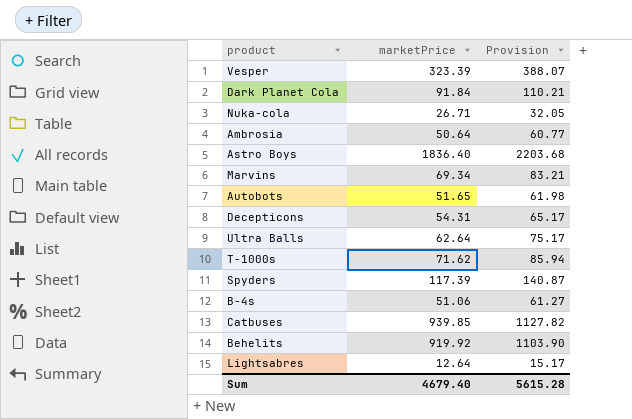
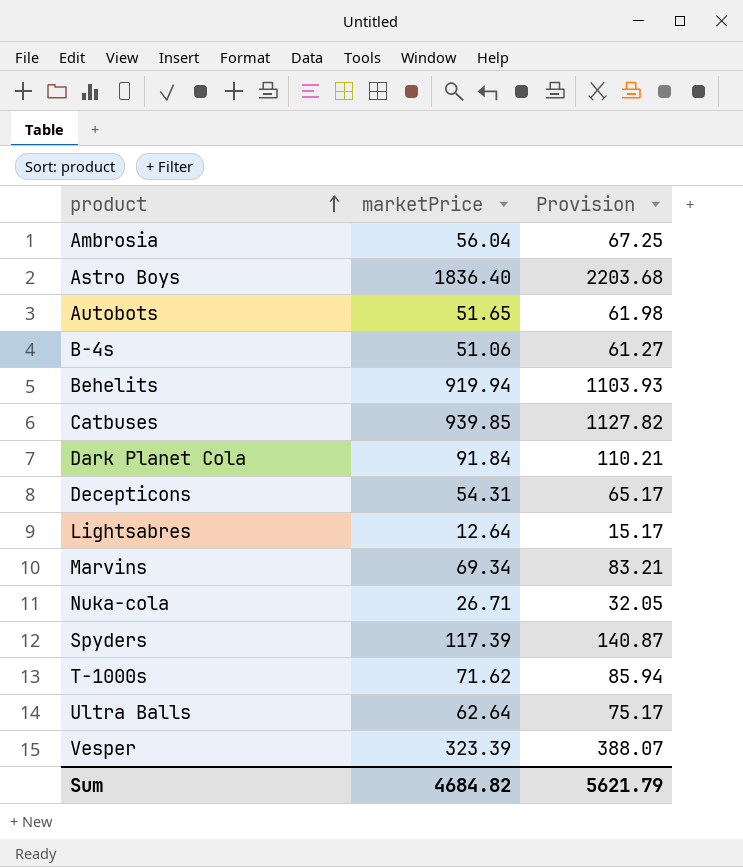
row order: none -> product ascending
Ambrosia | marketPrice: 50.64 -> 56.04
Ambrosia | Provision: 60.77 -> 67.25
Behelits | marketPrice: 919.92 -> 919.94
Behelits | Provision: 1103.90 -> 1103.93
Sum | marketPrice: 4679.40 -> 4684.82
Sum | Provision: 5615.28 -> 5621.79

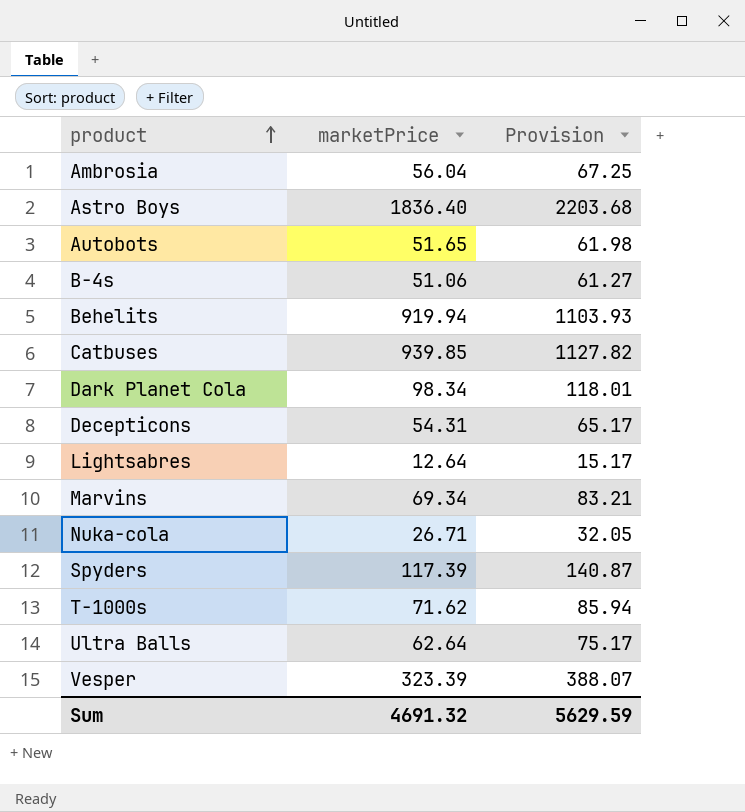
Dark Planet Cola | marketPrice: 91.84 -> 98.34
Dark Planet Cola | Provision: 110.21 -> 118.01
Sum | marketPrice: 4684.82 -> 4691.32
Sum | Provision: 5621.79 -> 5629.59

